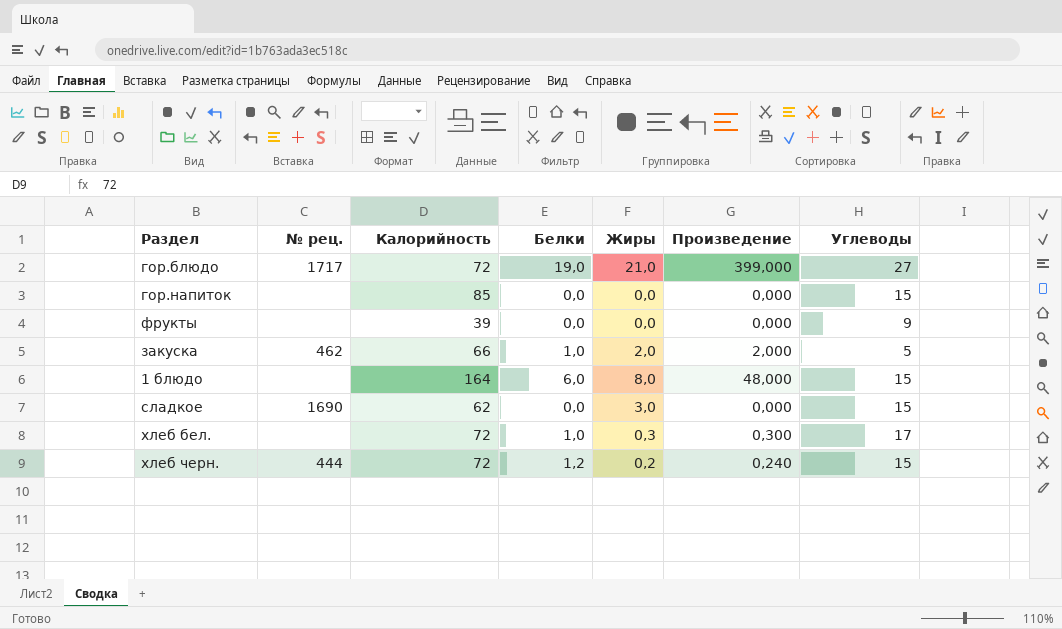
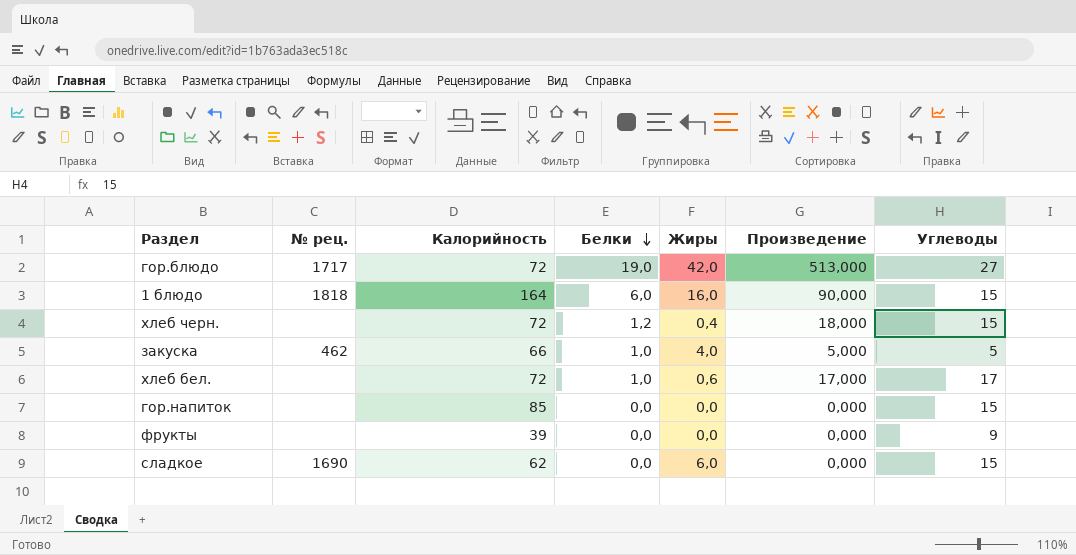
row order: none -> Белки descending
column Произведение | formula: [Белки] * [Жиры] -> [Белки] * [Углеводы]
гор.блюдо | Жиры: 21,0 -> 42,0
1 блюдо | № рец.: none -> 1818
1 блюдо | Жиры: 8,0 -> 16,0
хлеб черн. | № рец.: 444 -> none
хлеб черн. | Жиры: 0,2 -> 0,4
закуска | Жиры: 2,0 -> 4,0
хлеб бел. | Жиры: 0,3 -> 0,6
сладкое | Жиры: 3,0 -> 6,0

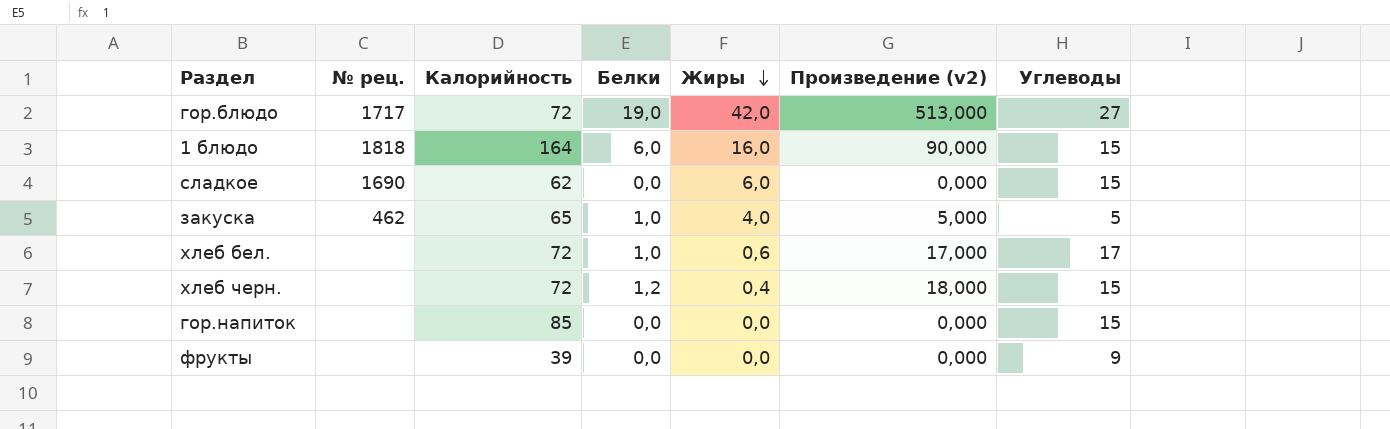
row order: Белки descending -> Жиры descending
column name: Произведение -> Произведение (v2)
закуска | Калорийность: 66 -> 65

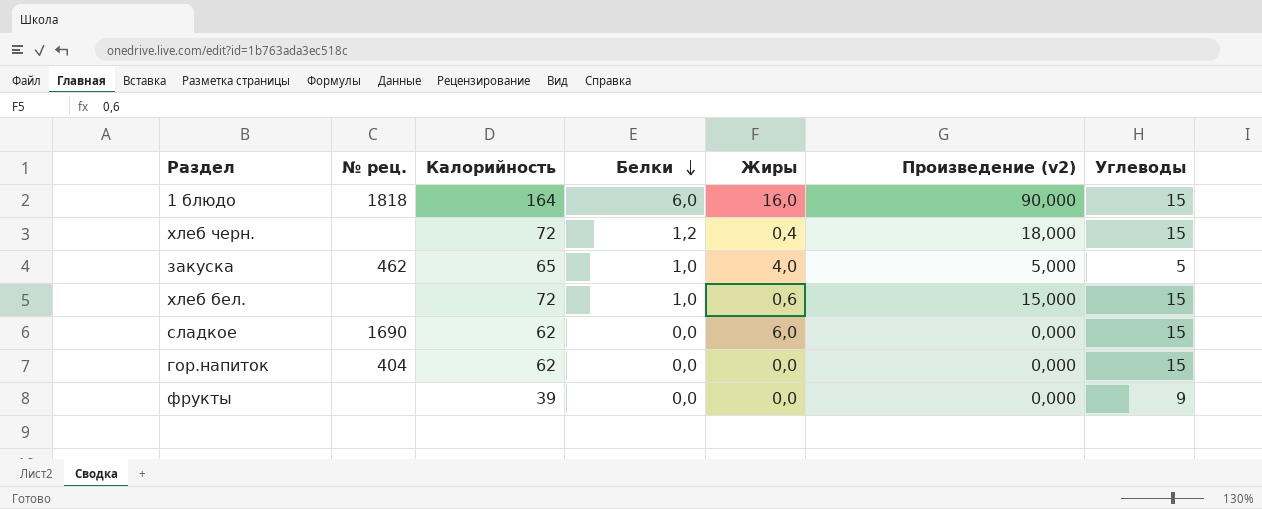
row order: Жиры descending -> Белки descending
row гор.блюдо: 1717 | 72 | 19,0 | 42,0 | 513,000 | 27 -> none
хлеб бел. | Произведение (v2): 17,000 -> 15,000
хлеб бел. | Углеводы: 17 -> 15
гор.напиток | № рец.: none -> 404
гор.напиток | Калорийность: 85 -> 62

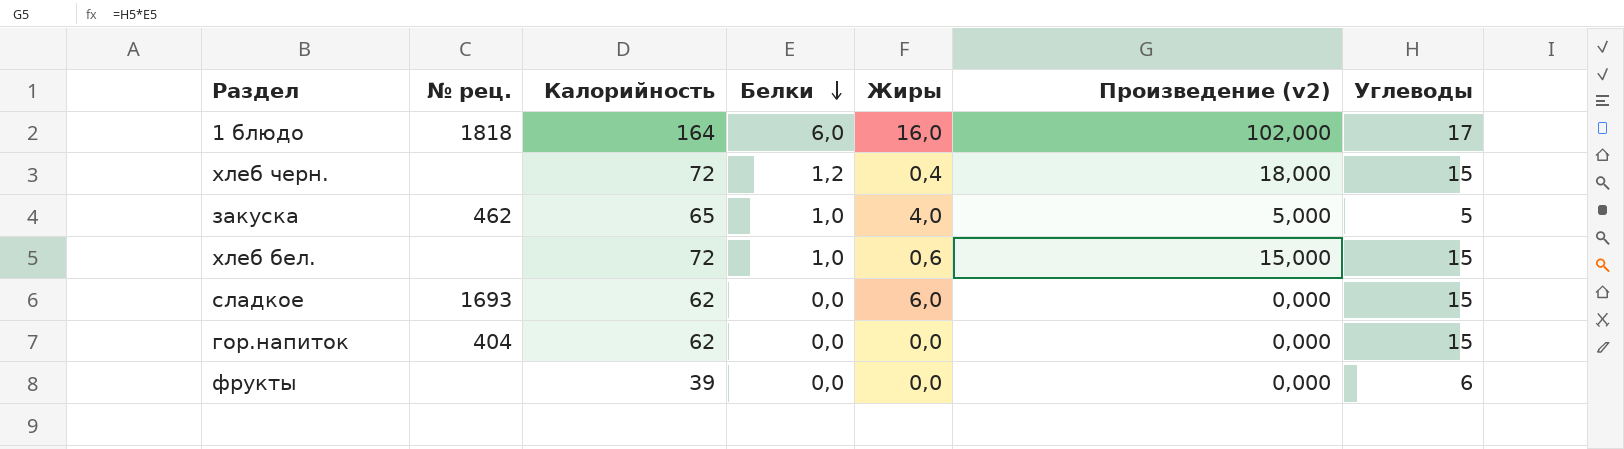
1 блюдо | Произведение (v2): 90,000 -> 102,000
1 блюдо | Углеводы: 15 -> 17
сладкое | № рец.: 1690 -> 1693
фрукты | Углеводы: 9 -> 6

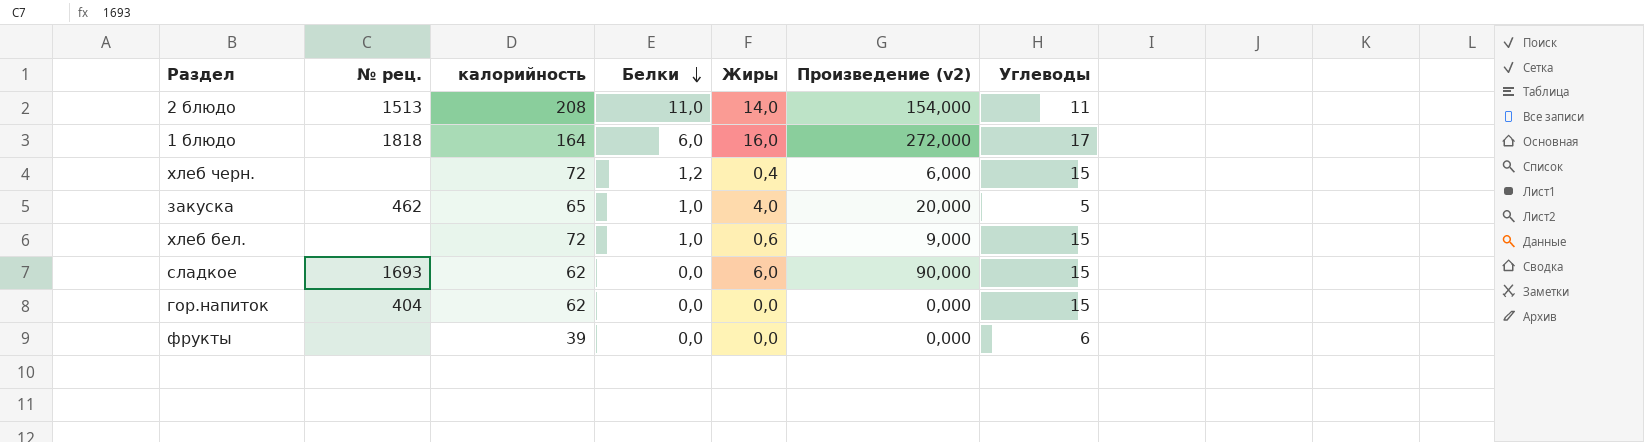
column name: Калорийность -> калорийность
column Произведение (v2) | formula: [Белки] * [Углеводы] -> [Жиры] * [Углеводы]
row 2 блюдо: none -> 1513 | 208 | 11,0 | 14,0 | 154,000 | 11

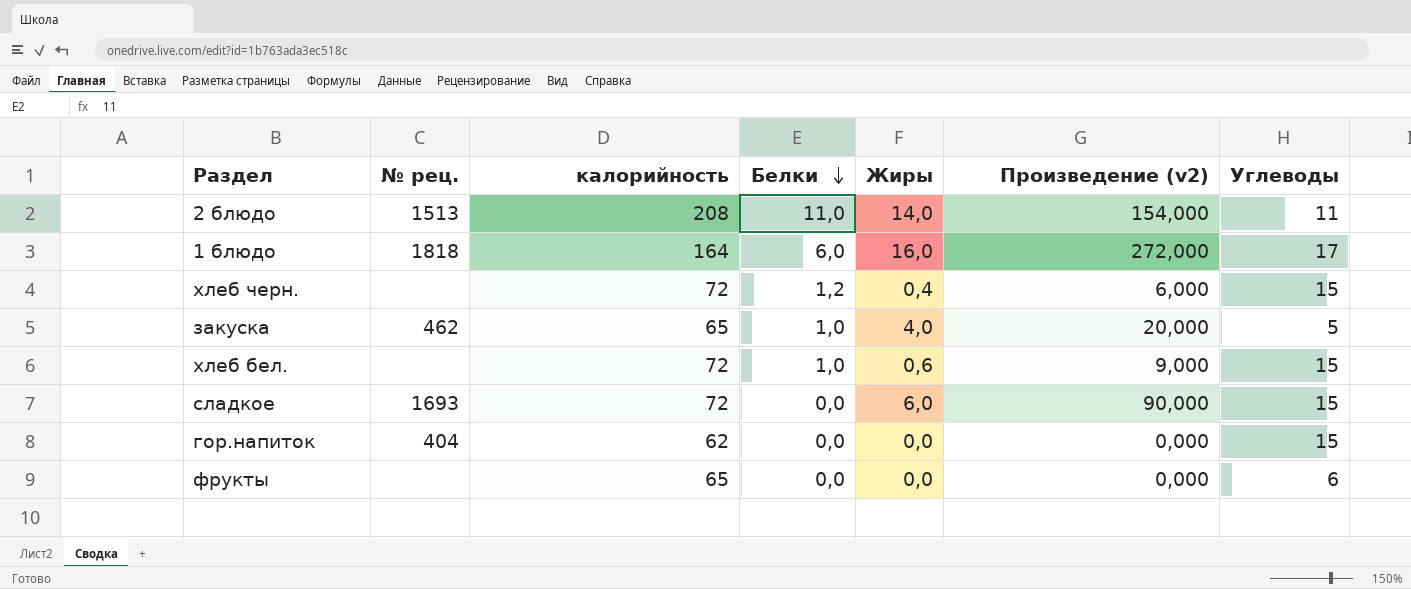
сладкое | калорийность: 62 -> 72
фрукты | калорийность: 39 -> 65

